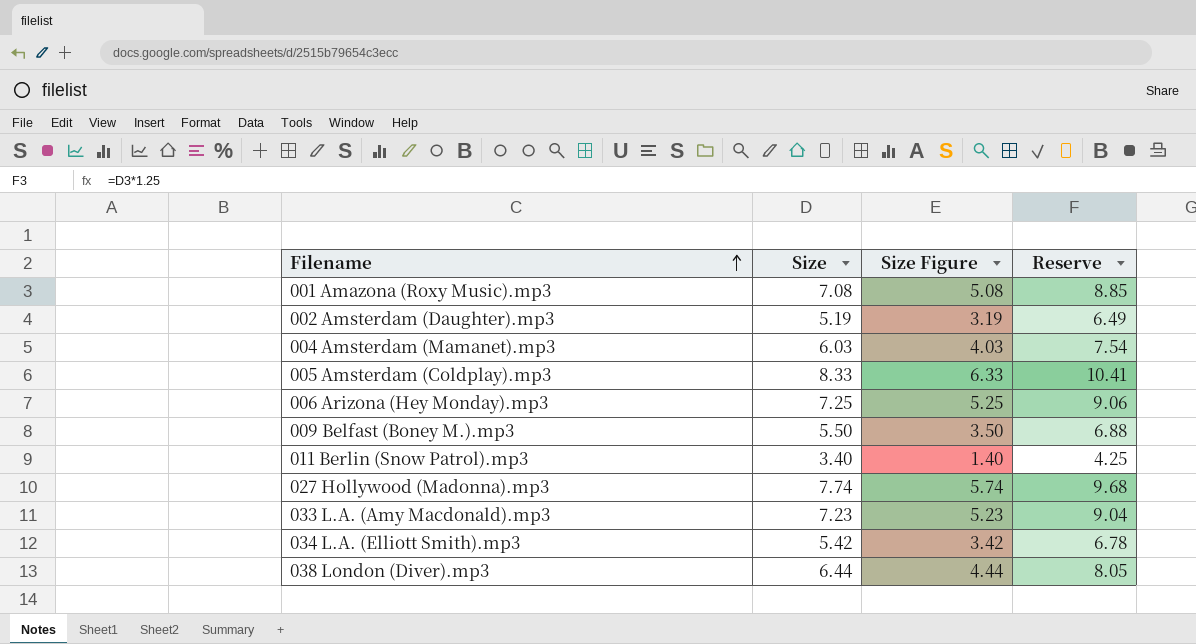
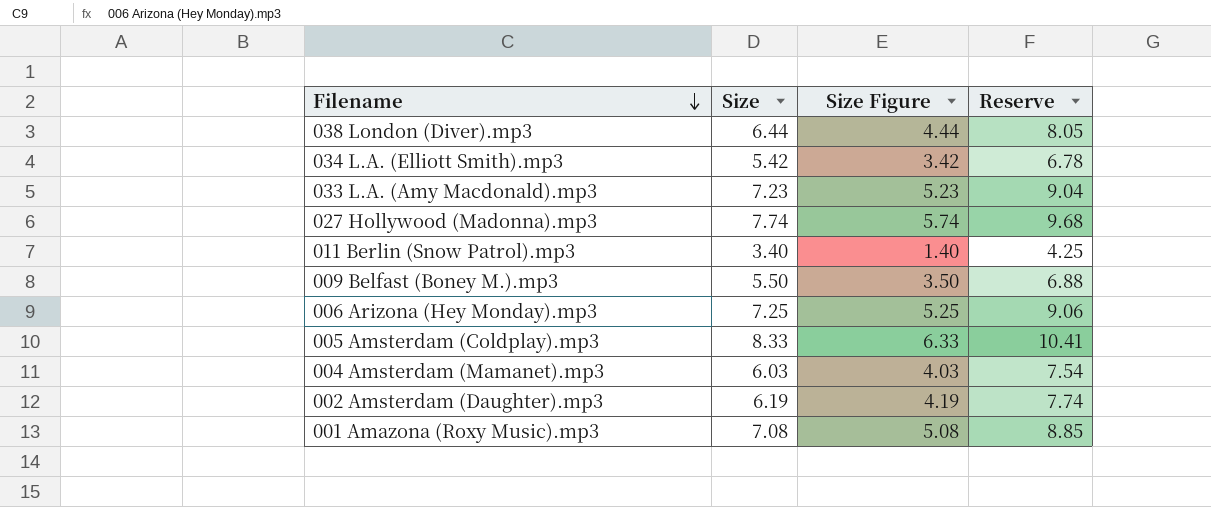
row order: Filename ascending -> Filename descending
002 Amsterdam (Daughter).mp3 | Size: 5.19 -> 6.19
002 Amsterdam (Daughter).mp3 | Size Figure: 3.19 -> 4.19
002 Amsterdam (Daughter).mp3 | Reserve: 6.49 -> 7.74

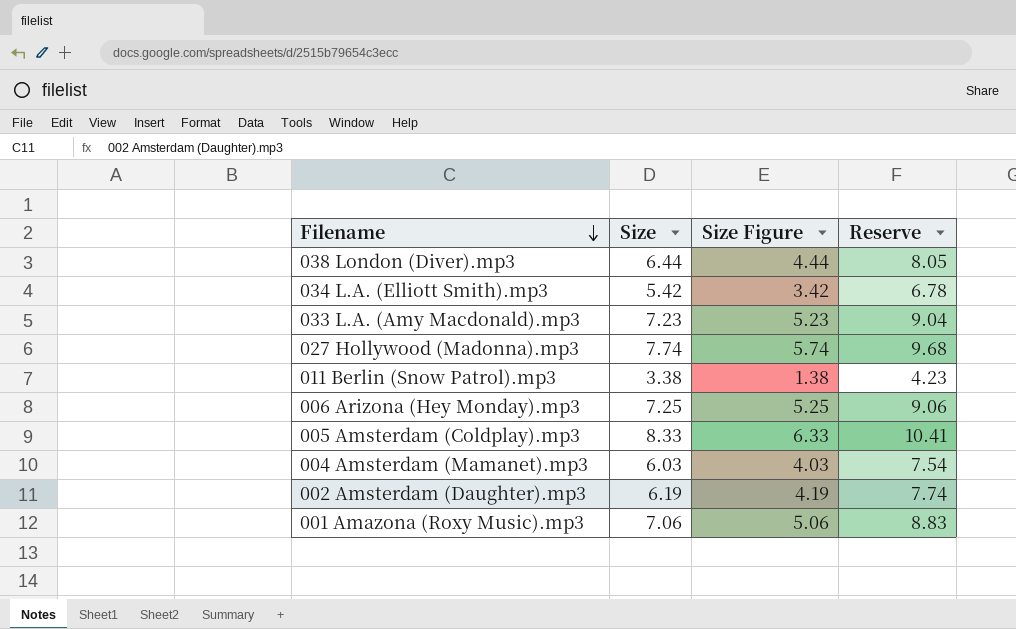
row 009 Belfast (Boney M.).mp3: 5.50 | 3.50 | 6.88 -> none
011 Berlin (Snow Patrol).mp3 | Size: 3.40 -> 3.38
011 Berlin (Snow Patrol).mp3 | Size Figure: 1.40 -> 1.38
011 Berlin (Snow Patrol).mp3 | Reserve: 4.25 -> 4.23
001 Amazona (Roxy Music).mp3 | Size: 7.08 -> 7.06
001 Amazona (Roxy Music).mp3 | Size Figure: 5.08 -> 5.06
001 Amazona (Roxy Music).mp3 | Reserve: 8.85 -> 8.83

